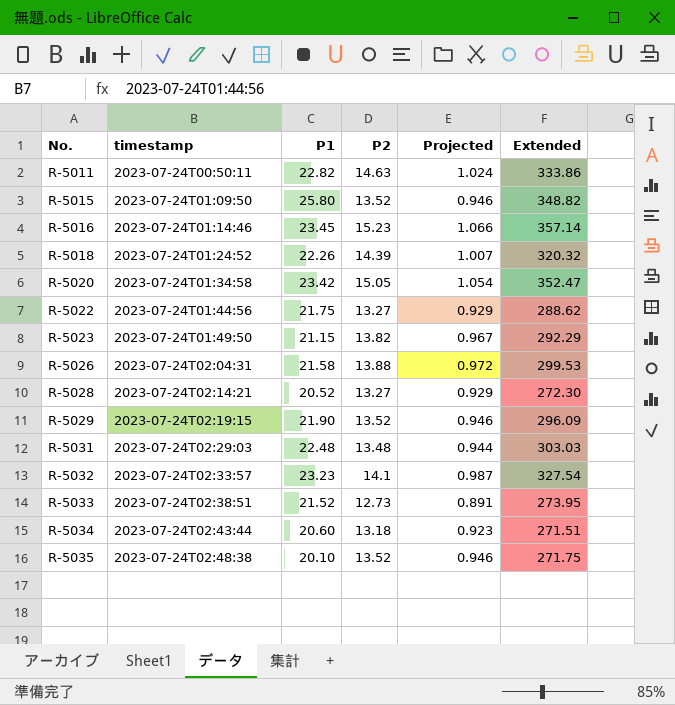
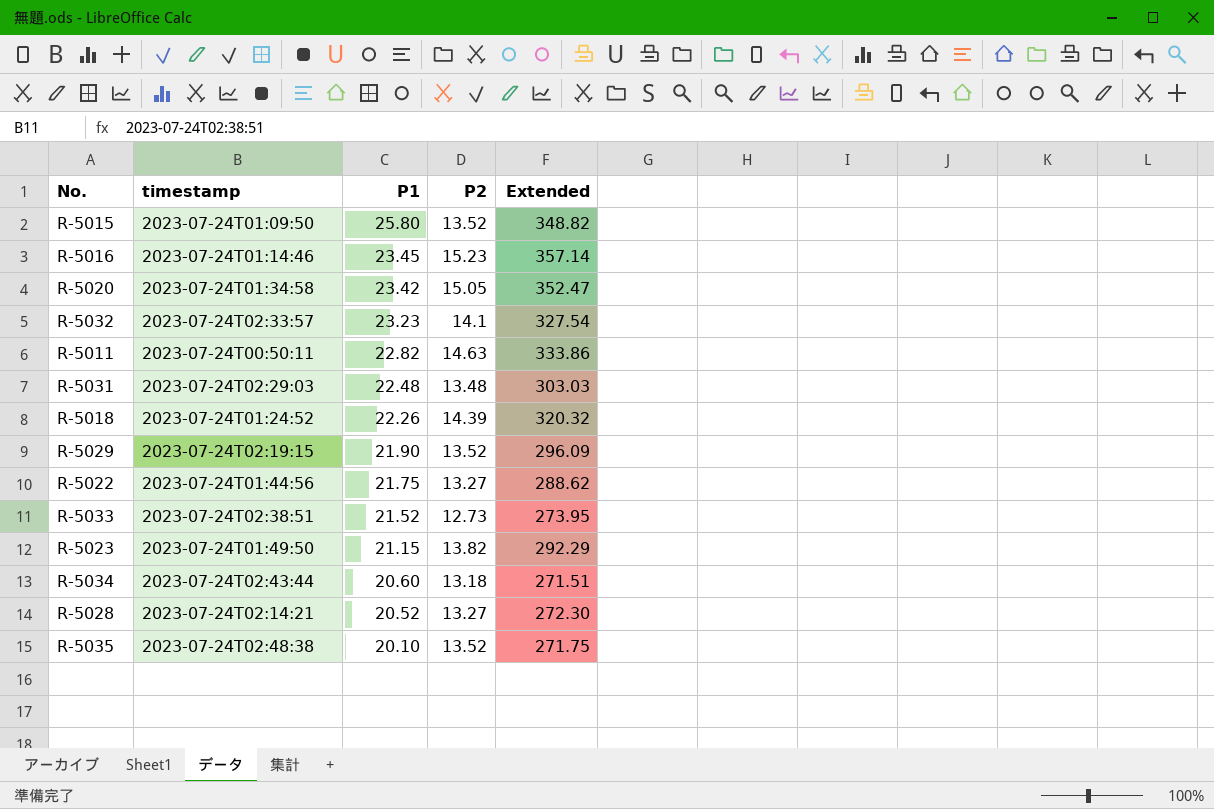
row order: No. ascending -> P1 descending
column Projected | formula: [P2] * 0.07 -> none
row R-5026: 2023-07-24T02:04:31 | 21.58 | 13.88 | 0.972 | 299.53 -> none

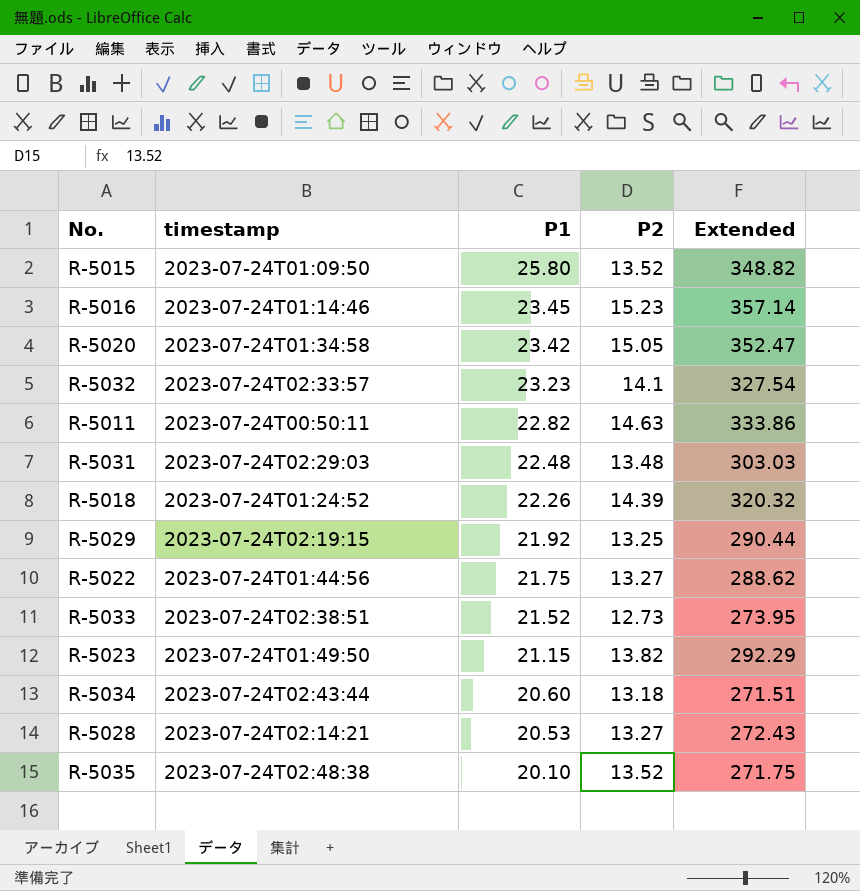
R-5029 | P1: 21.90 -> 21.92
R-5029 | P2: 13.52 -> 13.25
R-5029 | Extended: 296.09 -> 290.44
R-5028 | P1: 20.52 -> 20.53
R-5028 | Extended: 272.30 -> 272.43

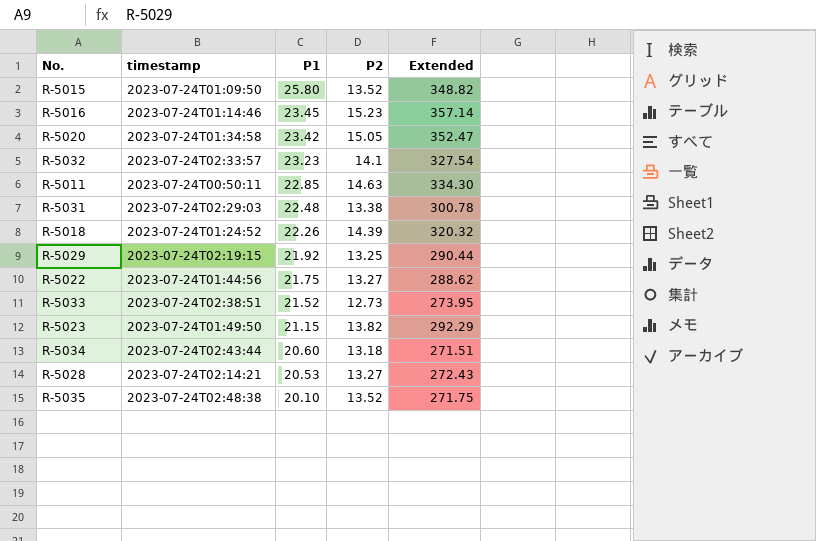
R-5011 | P1: 22.82 -> 22.85
R-5011 | Extended: 333.86 -> 334.30
R-5031 | P2: 13.48 -> 13.38
R-5031 | Extended: 303.03 -> 300.78

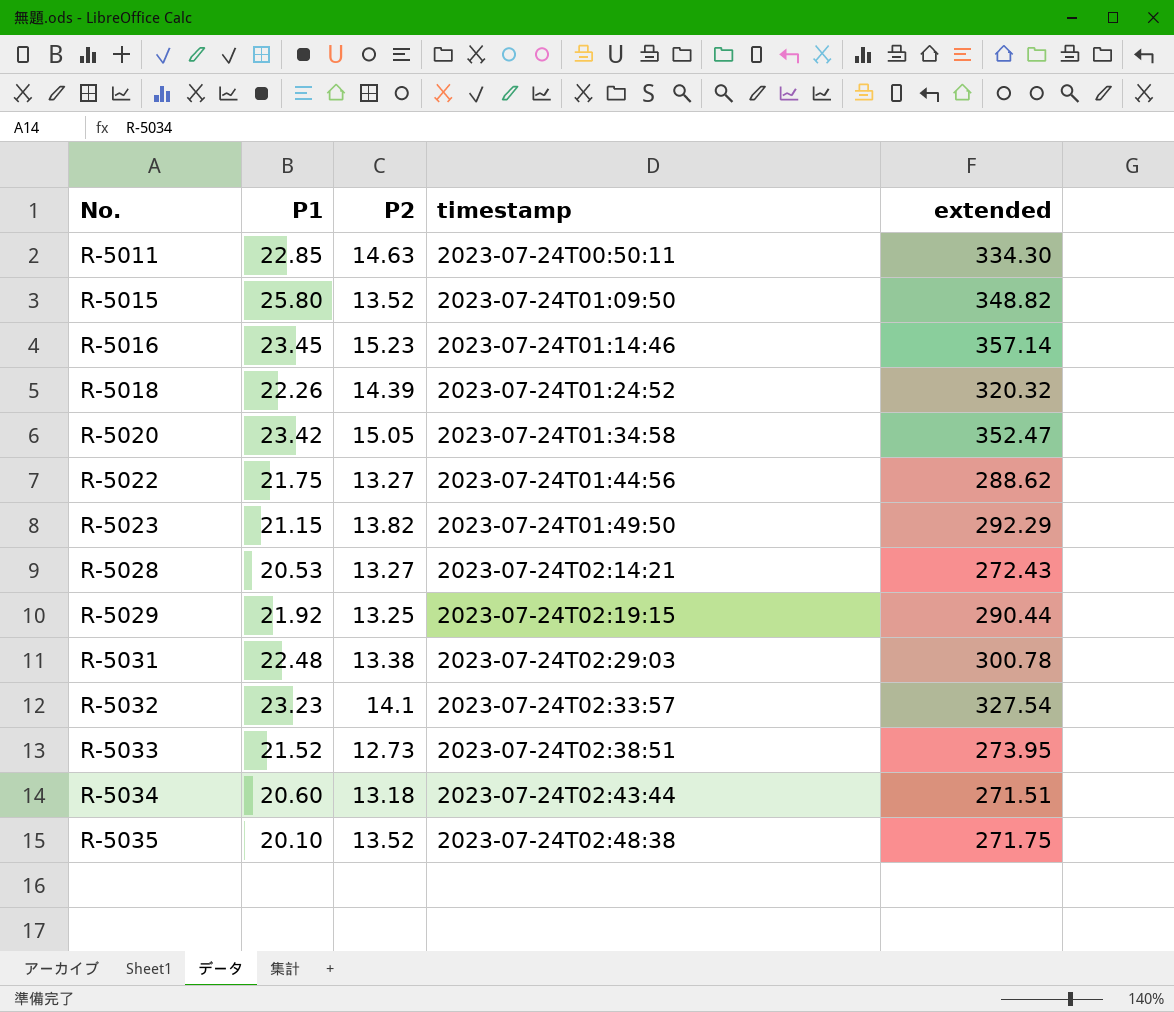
row order: P1 descending -> No. ascending
column timestamp | position: 2 -> 4
column name: Extended -> extended

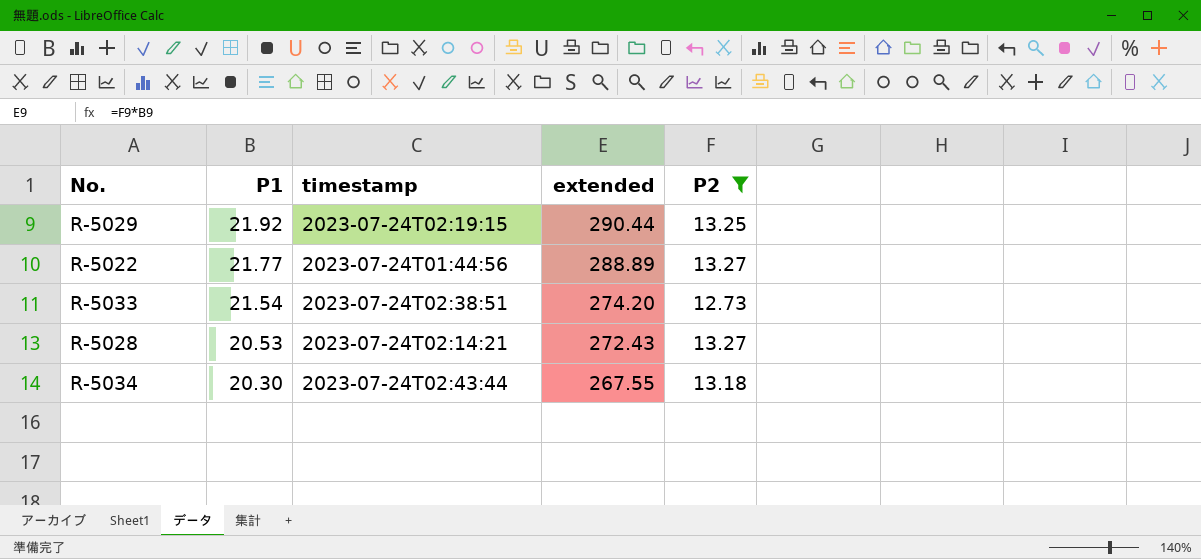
filter: none -> P2 <= 13.27
row order: No. ascending -> P1 descending
column P2 | position: 3 -> 5
R-5022 | P1: 21.75 -> 21.77
R-5022 | extended: 288.62 -> 288.89
R-5033 | P1: 21.52 -> 21.54
R-5033 | extended: 273.95 -> 274.20
R-5034 | P1: 20.60 -> 20.30
R-5034 | extended: 271.51 -> 267.55

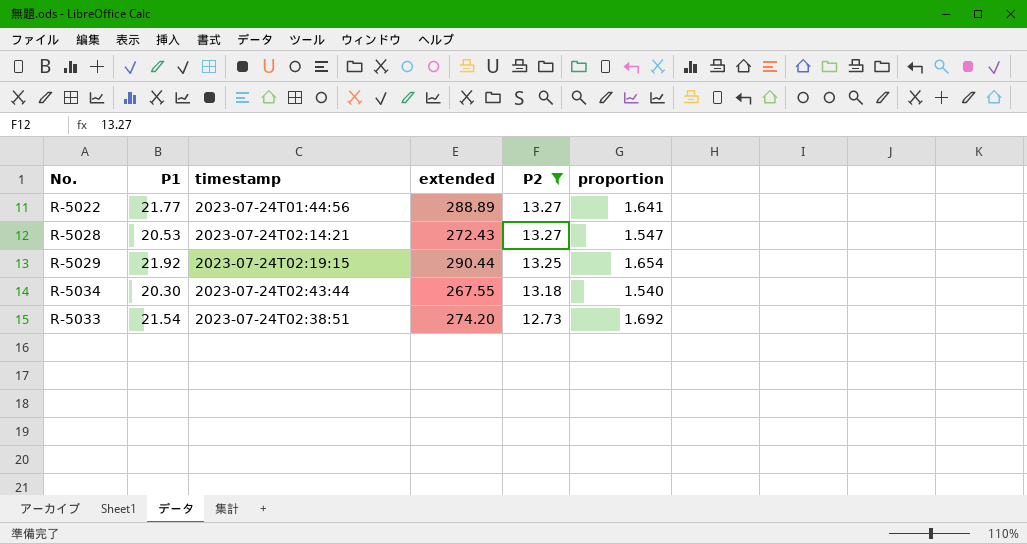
row order: P1 descending -> P2 descending
column proportion | formula: none -> [P1] / [P2]

